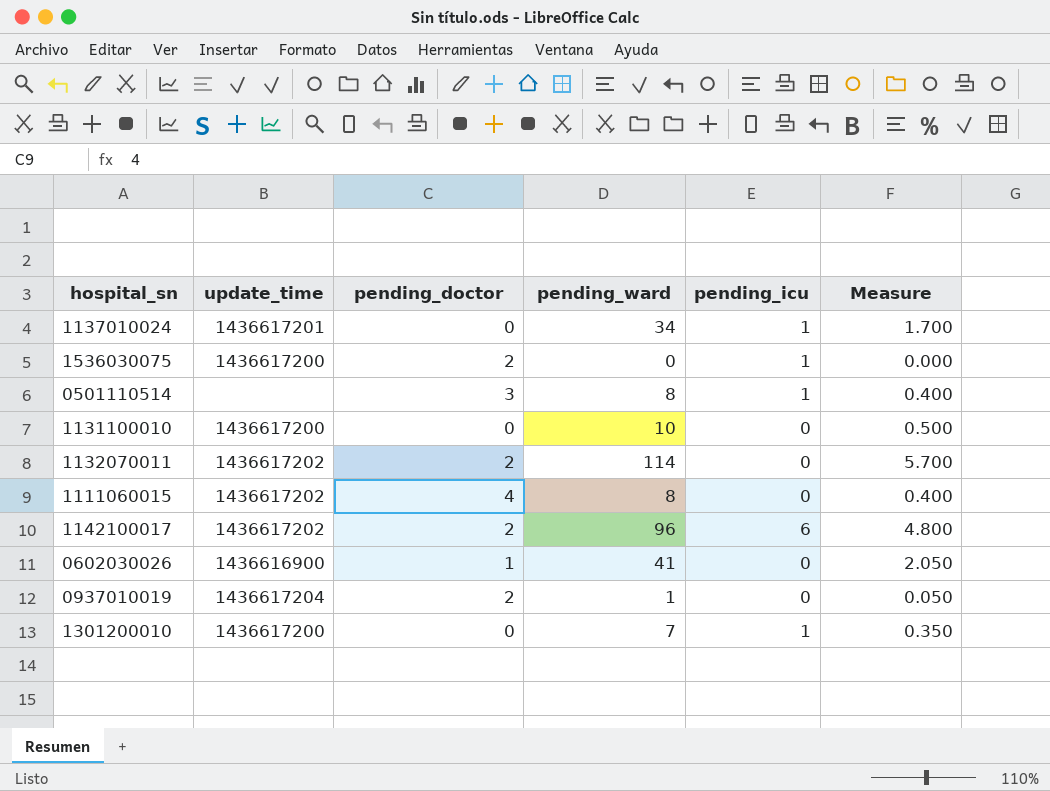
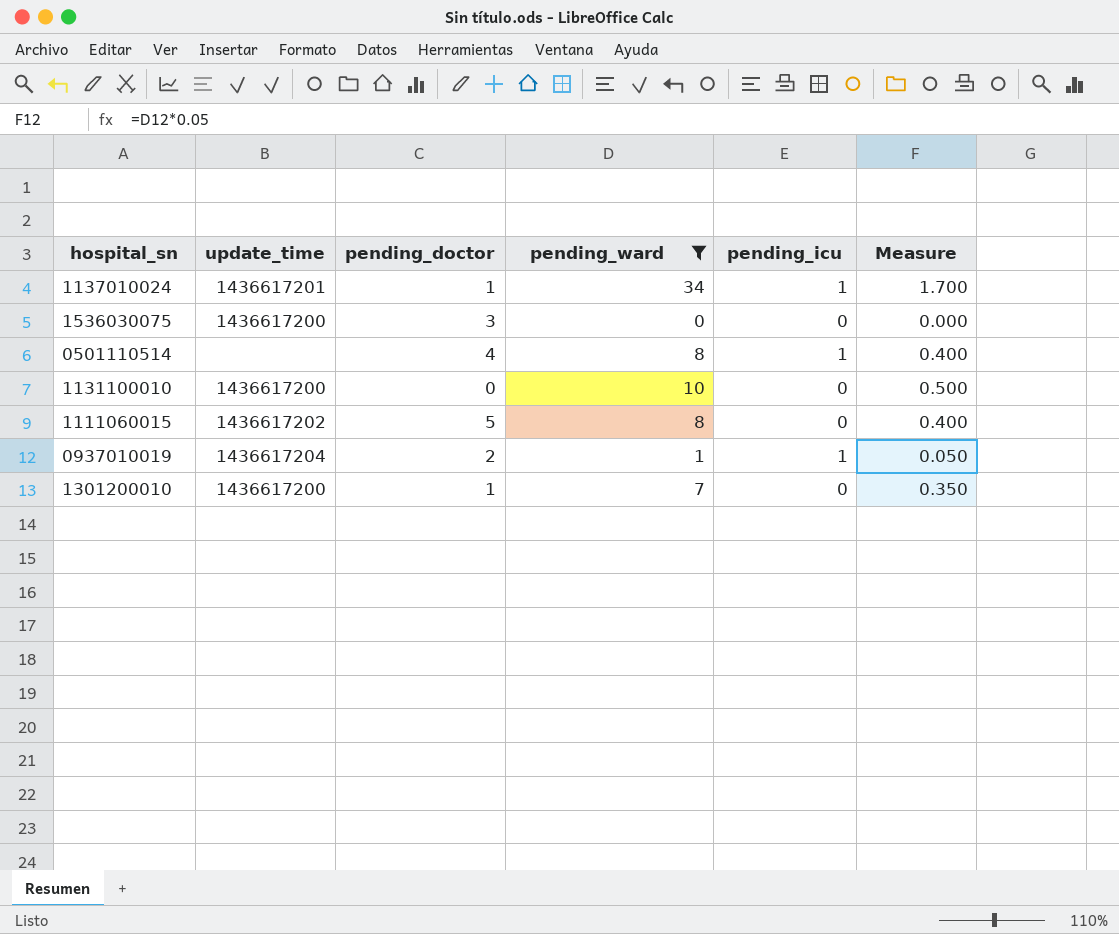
filter: none -> pending_ward <= 34
1137010024 | pending_doctor: 0 -> 1
1536030075 | pending_doctor: 2 -> 3
1536030075 | pending_icu: 1 -> 0
0501110514 | pending_doctor: 3 -> 4
1111060015 | pending_doctor: 4 -> 5
0937010019 | pending_icu: 0 -> 1
1301200010 | pending_doctor: 0 -> 1
1301200010 | pending_icu: 1 -> 0

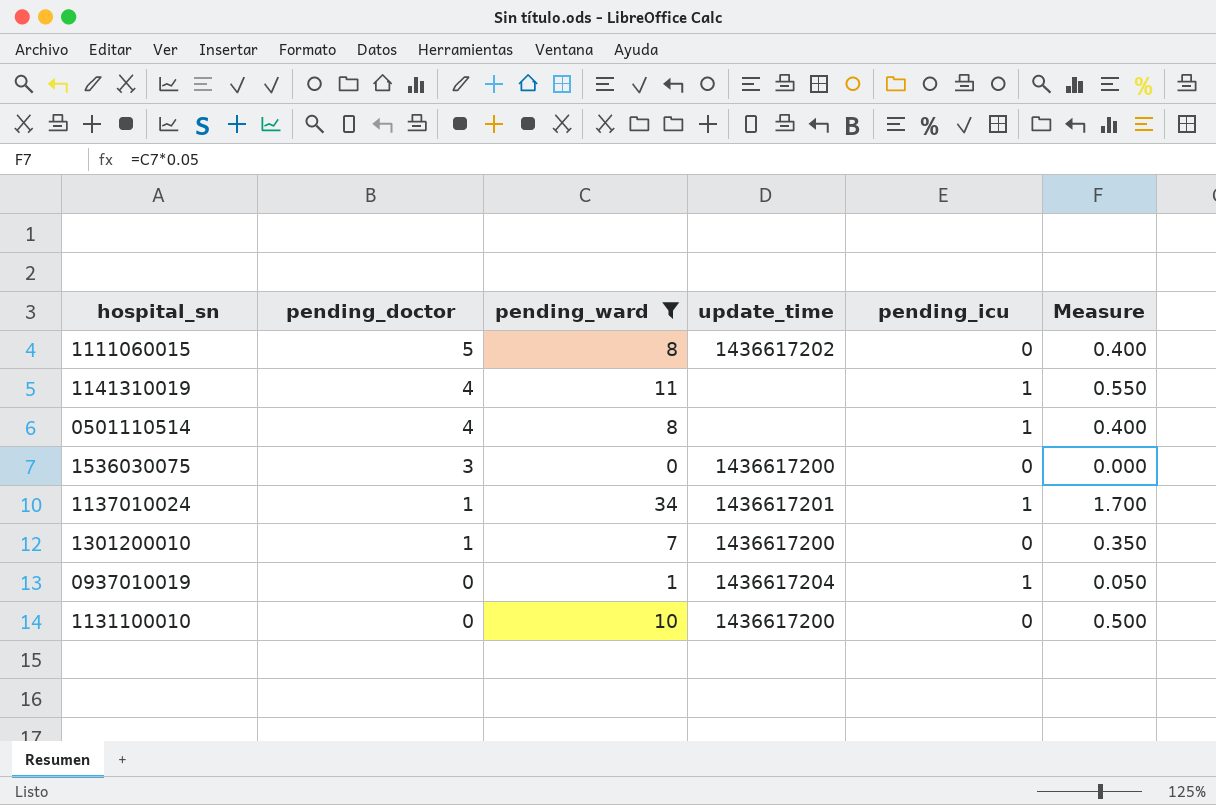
row order: none -> pending_doctor descending
column update_time | position: 2 -> 4
row 1141310019: none -> 4 | 11 | none | 1 | 0.550
0937010019 | pending_doctor: 2 -> 0

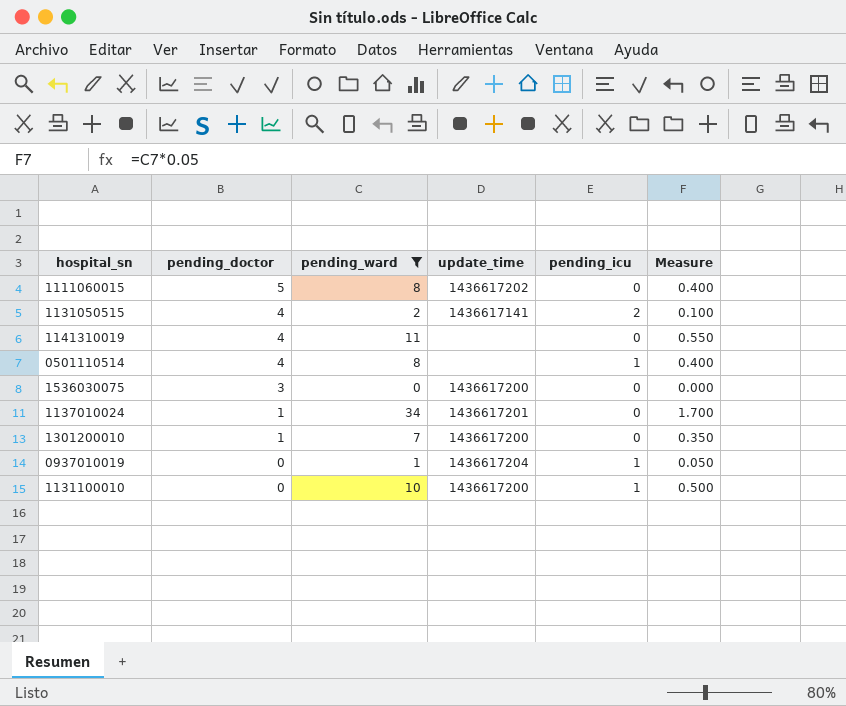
row 1131050515: none -> 4 | 2 | 1436617141 | 2 | 0.100
1141310019 | pending_icu: 1 -> 0
1137010024 | pending_icu: 1 -> 0
1131100010 | pending_icu: 0 -> 1

